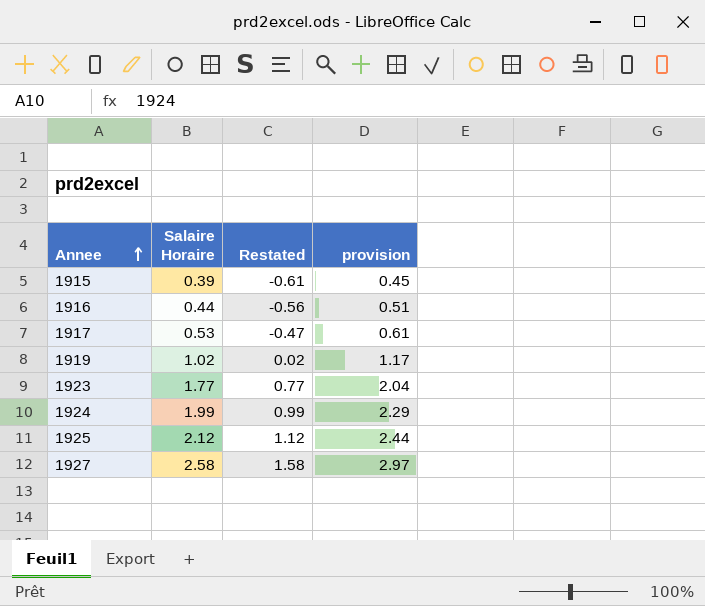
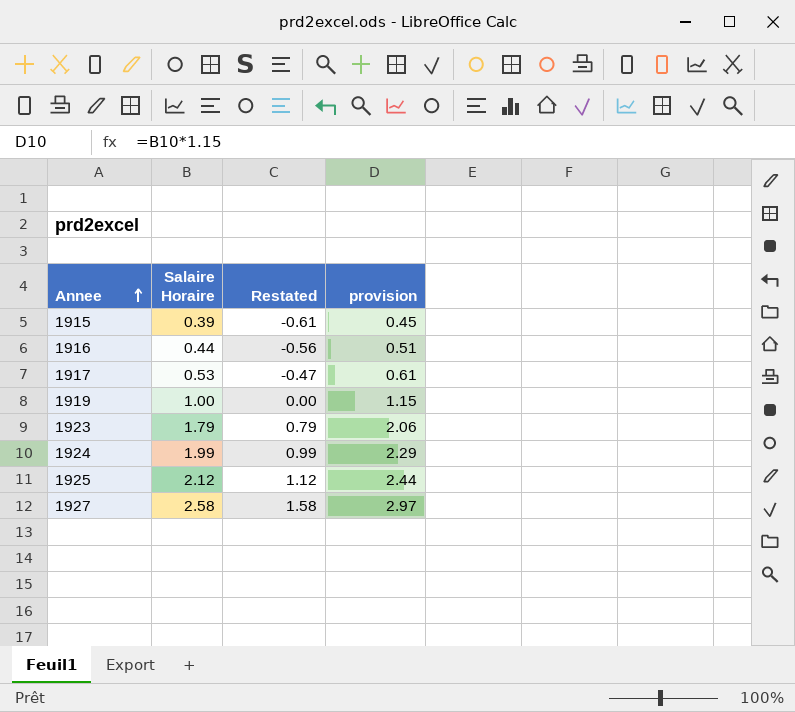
1919 | Salaire Horaire: 1.02 -> 1.00
1919 | Restated: 0.02 -> 0.00
1919 | provision: 1.17 -> 1.15
1923 | Salaire Horaire: 1.77 -> 1.79
1923 | Restated: 0.77 -> 0.79
1923 | provision: 2.04 -> 2.06

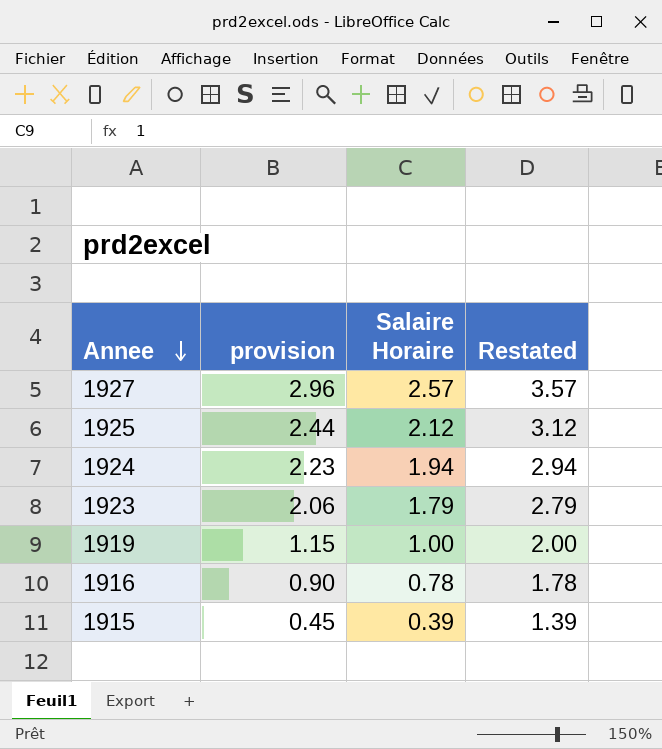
row order: Annee ascending -> Annee descending
column provision | position: 4 -> 2
column Restated | formula: [Salaire Horaire] - 1 -> [Salaire Horaire] + 1
row 1917: 0.53 | -0.47 | 0.61 -> none
1927 | provision: 2.97 -> 2.96
1927 | Salaire Horaire: 2.58 -> 2.57
1924 | provision: 2.29 -> 2.23
1924 | Salaire Horaire: 1.99 -> 1.94
1916 | provision: 0.51 -> 0.90
1916 | Salaire Horaire: 0.44 -> 0.78

